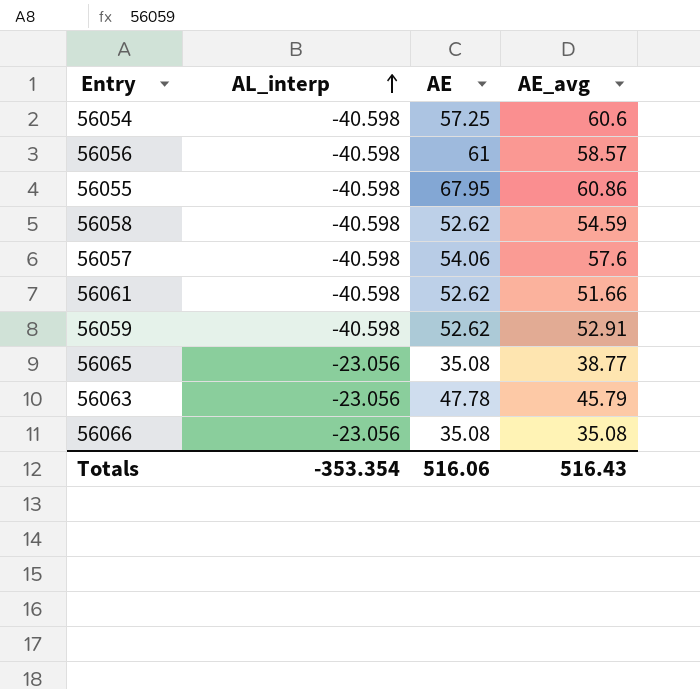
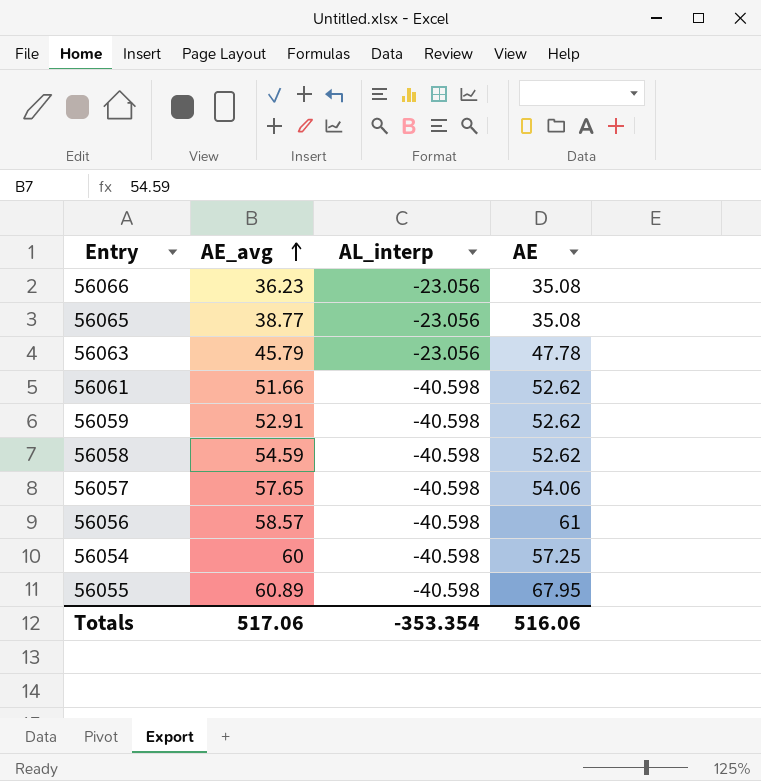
row order: AL_interp ascending -> AE_avg ascending
column AE_avg | position: 4 -> 2
56066 | AE_avg: 35.08 -> 36.23
56057 | AE_avg: 57.6 -> 57.65
56054 | AE_avg: 60.6 -> 60
56055 | AE_avg: 60.86 -> 60.89
Totals | AE_avg: 516.43 -> 517.06

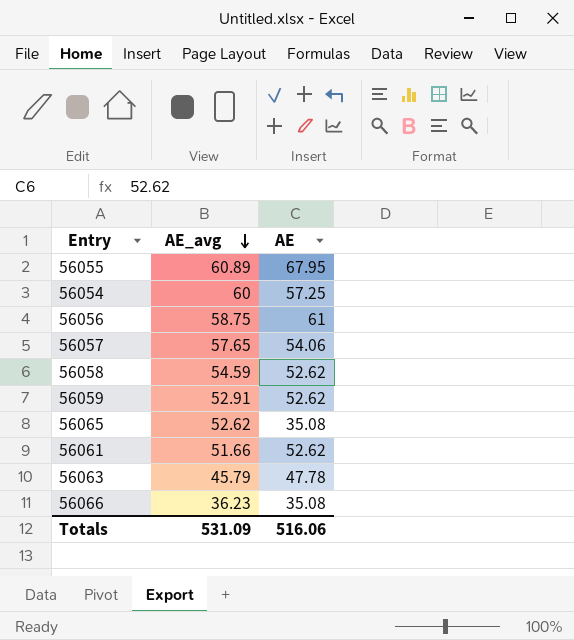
row order: AE_avg ascending -> AE_avg descending
column AL_interp | position: 3 -> none
56056 | AE_avg: 58.57 -> 58.75
56065 | AE_avg: 38.77 -> 52.62
Totals | AE_avg: 517.06 -> 531.09

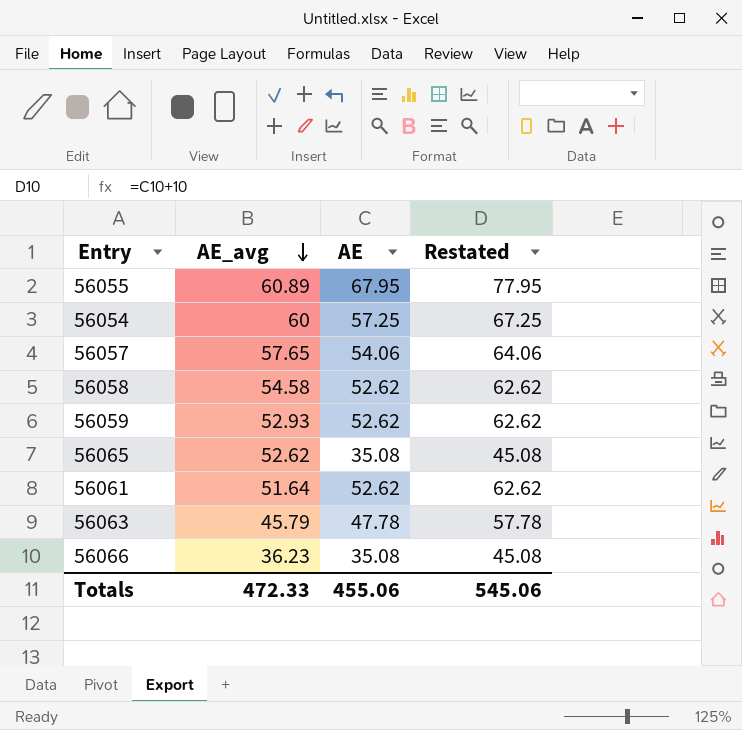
column Restated | formula: none -> [AE] + 10
row 56056: 58.75 | 61 -> none
56058 | AE_avg: 54.59 -> 54.58
56059 | AE_avg: 52.91 -> 52.93
56061 | AE_avg: 51.66 -> 51.64
Totals | AE_avg: 531.09 -> 472.33
Totals | AE: 516.06 -> 455.06

